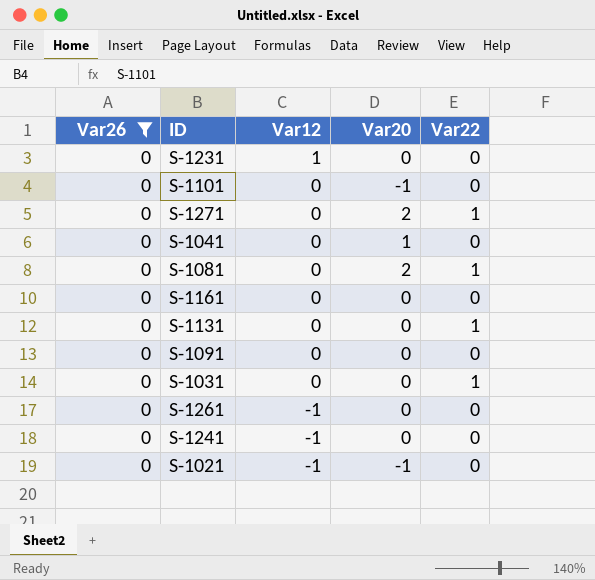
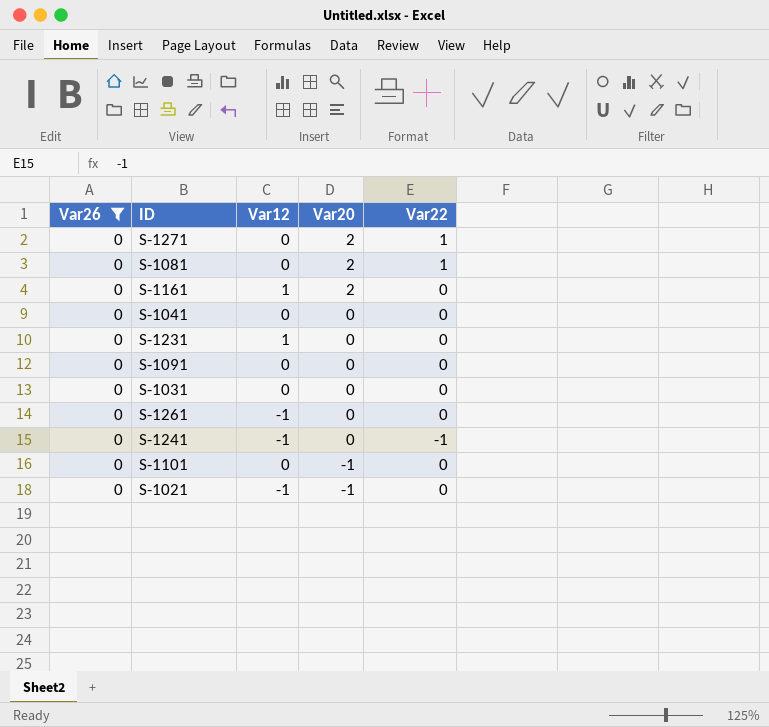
row order: Var12 descending -> Var20 descending
row S-1131: 0 | 0 | 0 | 1 -> none
S-1161 | Var12: 0 -> 1
S-1161 | Var20: 0 -> 2
S-1041 | Var20: 1 -> 0
S-1031 | Var22: 1 -> 0
S-1241 | Var22: 0 -> -1

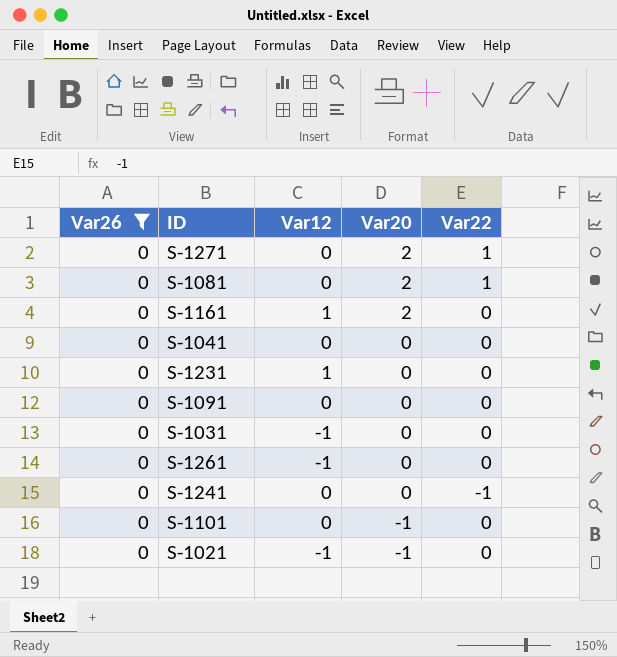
S-1031 | Var12: 0 -> -1
S-1241 | Var12: -1 -> 0

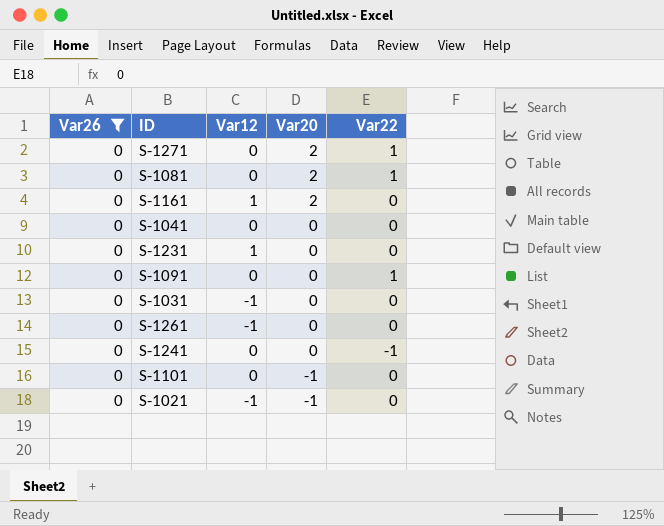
S-1091 | Var22: 0 -> 1

